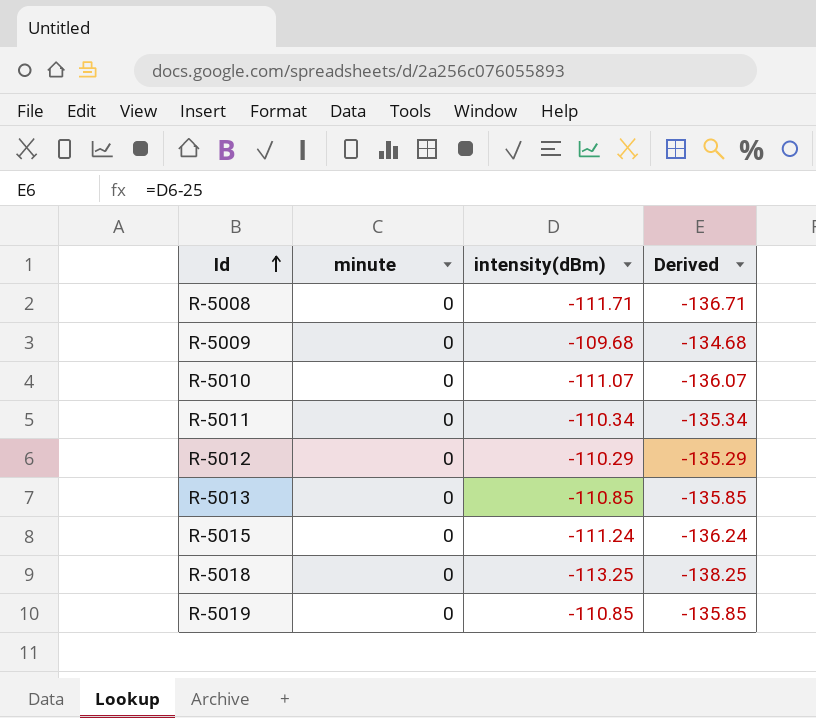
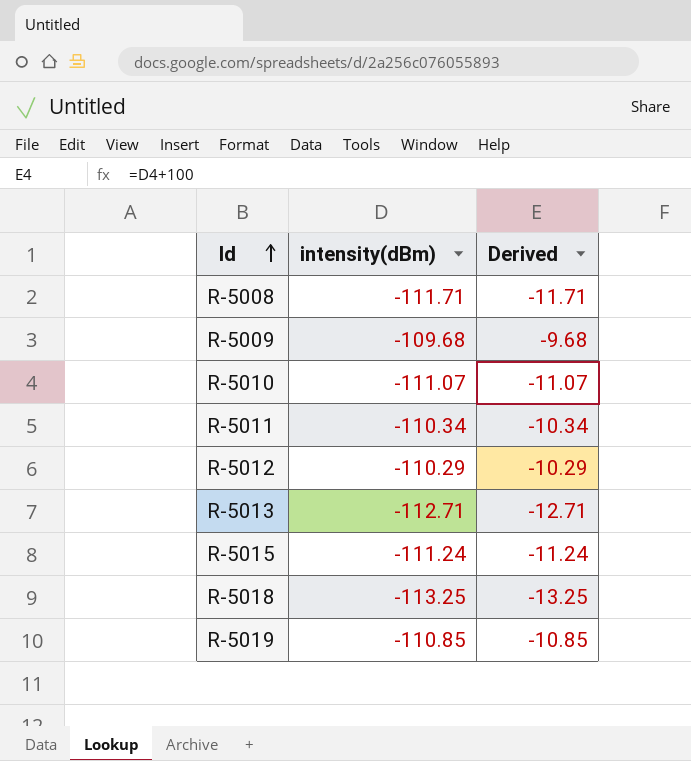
column minute | position: 2 -> none
column Derived | formula: [intensity(dBm)] - 25 -> [intensity(dBm)] + 100
R-5013 | intensity(dBm): -110.85 -> -112.71

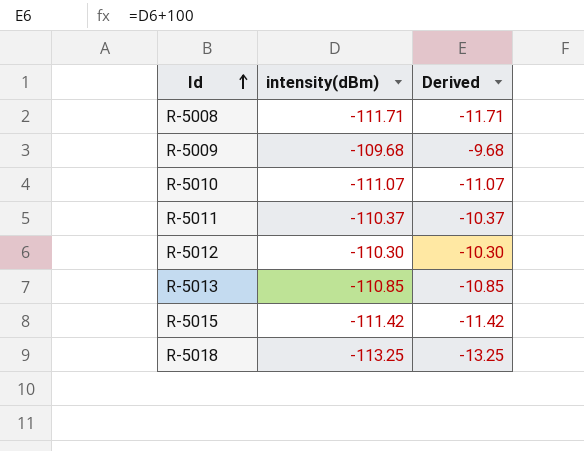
row R-5019: -110.85 | -10.85 -> none
R-5011 | intensity(dBm): -110.34 -> -110.37
R-5011 | Derived: -10.34 -> -10.37
R-5012 | intensity(dBm): -110.29 -> -110.30
R-5012 | Derived: -10.29 -> -10.30
R-5013 | intensity(dBm): -112.71 -> -110.85
R-5013 | Derived: -12.71 -> -10.85
R-5015 | intensity(dBm): -111.24 -> -111.42
R-5015 | Derived: -11.24 -> -11.42

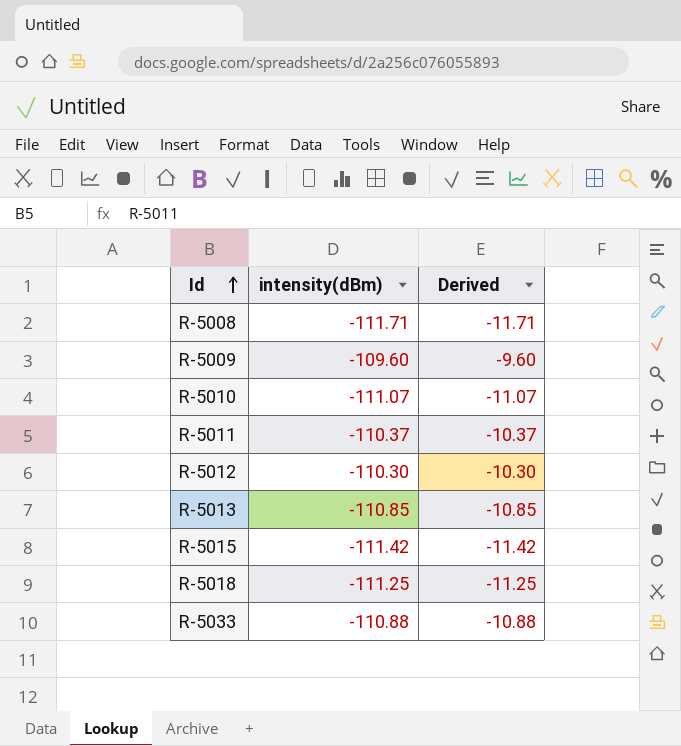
R-5009 | intensity(dBm): -109.68 -> -109.60
R-5009 | Derived: -9.68 -> -9.60
R-5018 | intensity(dBm): -113.25 -> -111.25
R-5018 | Derived: -13.25 -> -11.25
row R-5033: none -> -110.88 | -10.88

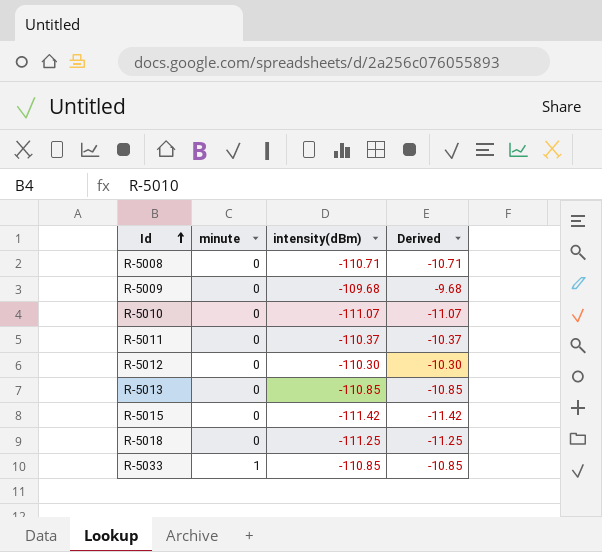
column minute | position: none -> 2
R-5008 | intensity(dBm): -111.71 -> -110.71
R-5008 | Derived: -11.71 -> -10.71
R-5009 | intensity(dBm): -109.60 -> -109.68
R-5009 | Derived: -9.60 -> -9.68
R-5033 | intensity(dBm): -110.88 -> -110.85
R-5033 | Derived: -10.88 -> -10.85

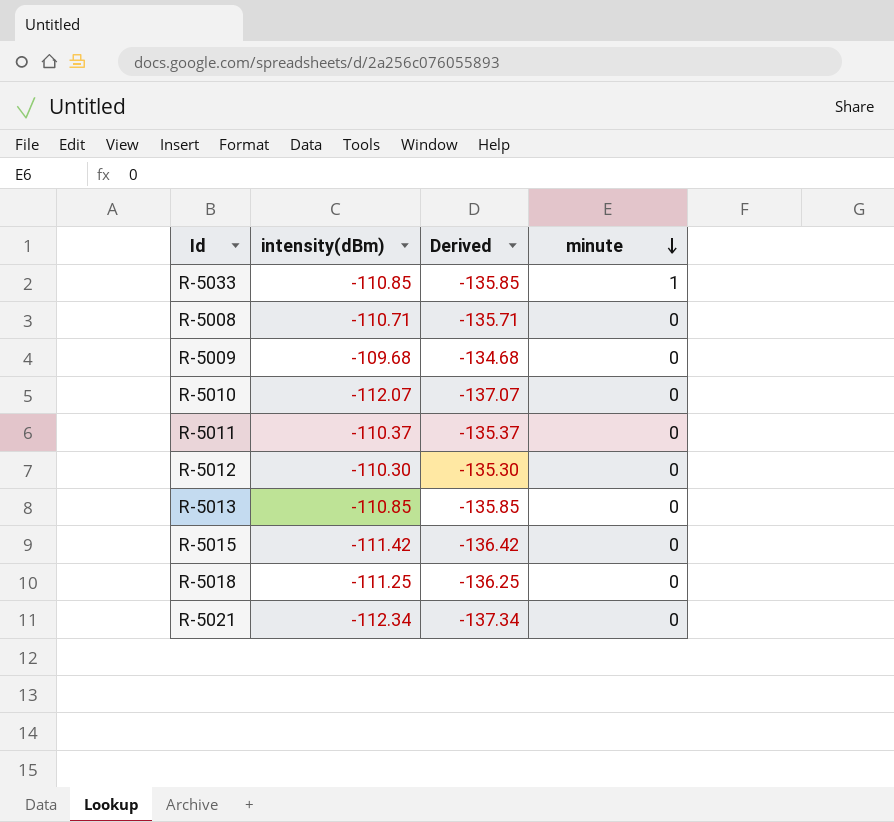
row order: Id ascending -> minute descending
column Derived | formula: [intensity(dBm)] + 100 -> [intensity(dBm)] - 25
column minute | position: 2 -> 4
R-5010 | intensity(dBm): -111.07 -> -112.07
row R-5021: none -> -112.34 | -137.34 | 0

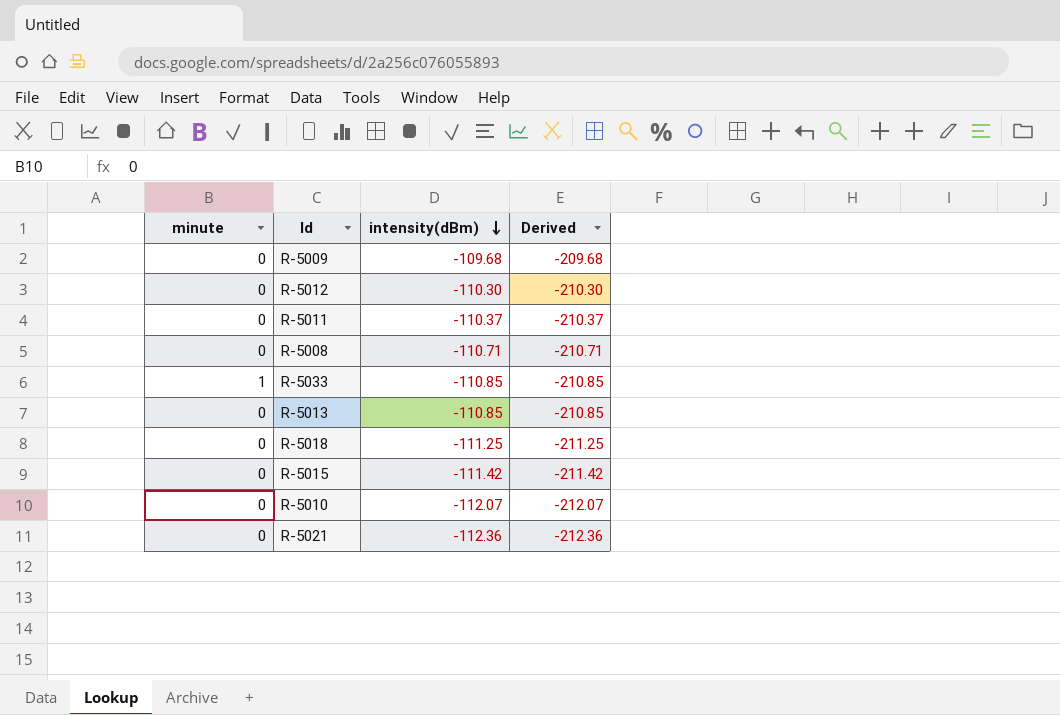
row order: minute descending -> intensity(dBm) descending
column minute | position: 4 -> 1
column Derived | formula: [intensity(dBm)] - 25 -> [intensity(dBm)] - 100
R-5021 | intensity(dBm): -112.34 -> -112.36

